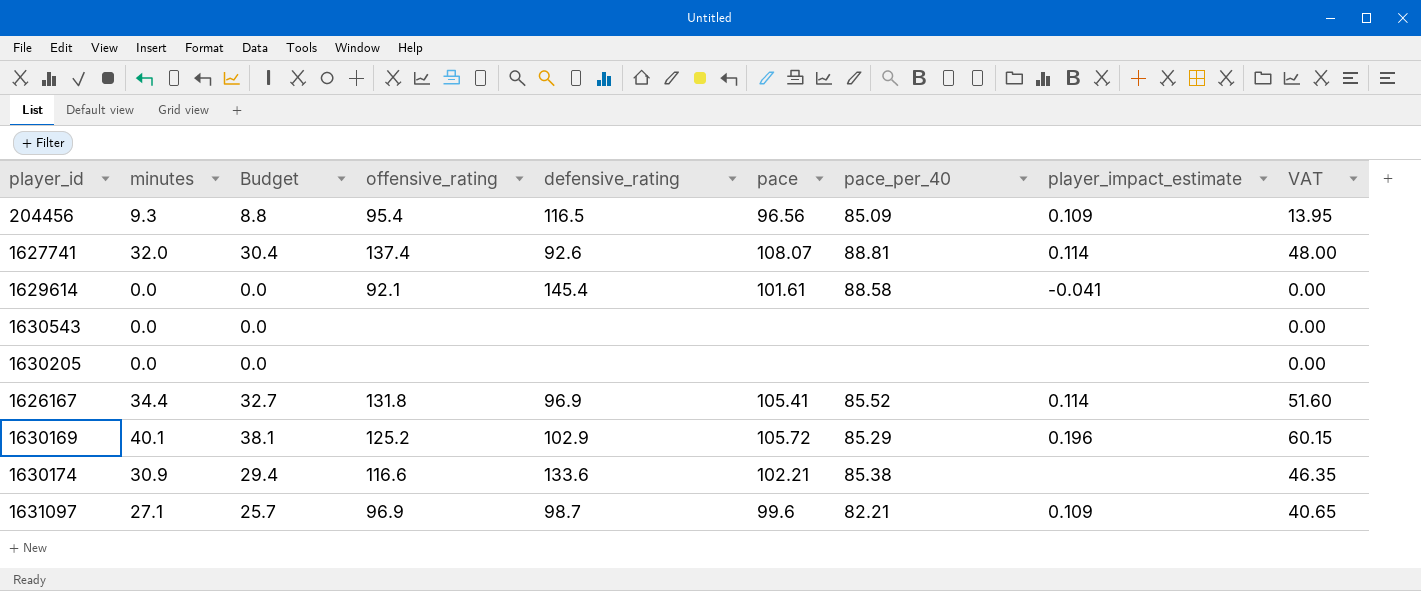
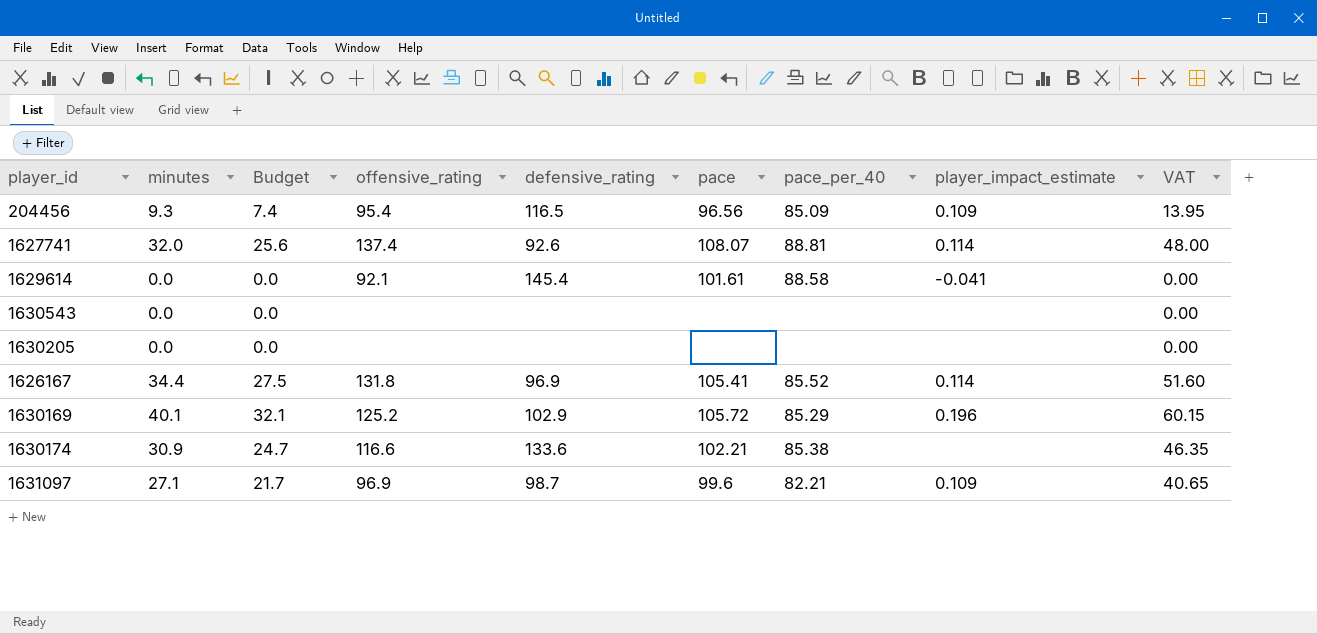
column Budget | formula: [minutes] * 0.95 -> [minutes] * 0.8

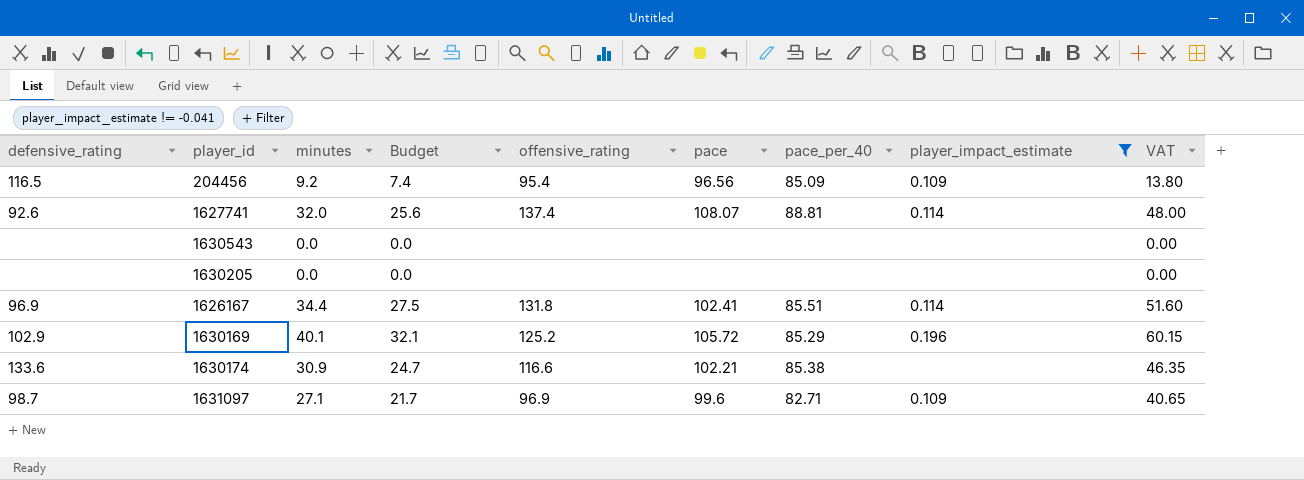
filter: none -> player_impact_estimate != -0.041
column defensive_rating | position: 5 -> 1
204456 | minutes: 9.3 -> 9.2
204456 | VAT: 13.95 -> 13.80
1626167 | pace: 105.41 -> 102.41
1626167 | pace_per_40: 85.52 -> 85.51
1631097 | pace_per_40: 82.21 -> 82.71

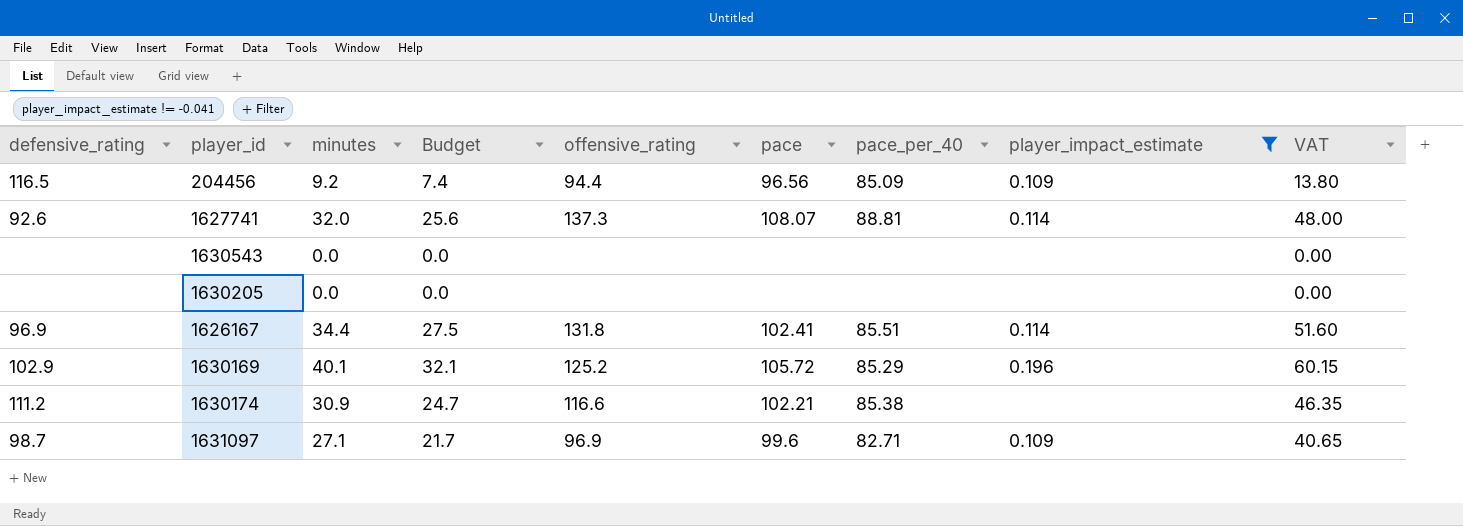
204456 | offensive_rating: 95.4 -> 94.4
1627741 | offensive_rating: 137.4 -> 137.3
1630174 | defensive_rating: 133.6 -> 111.2

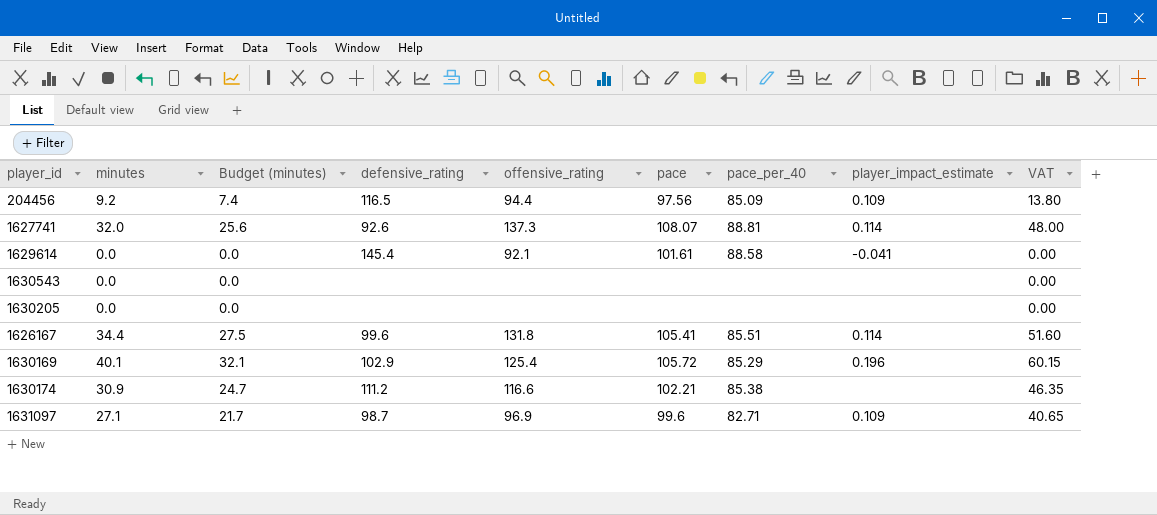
filter: player_impact_estimate != -0.041 -> none
column name: Budget -> Budget (minutes)
column defensive_rating | position: 1 -> 4
204456 | pace: 96.56 -> 97.56
1626167 | defensive_rating: 96.9 -> 99.6
1626167 | pace: 102.41 -> 105.41
1630169 | offensive_rating: 125.2 -> 125.4

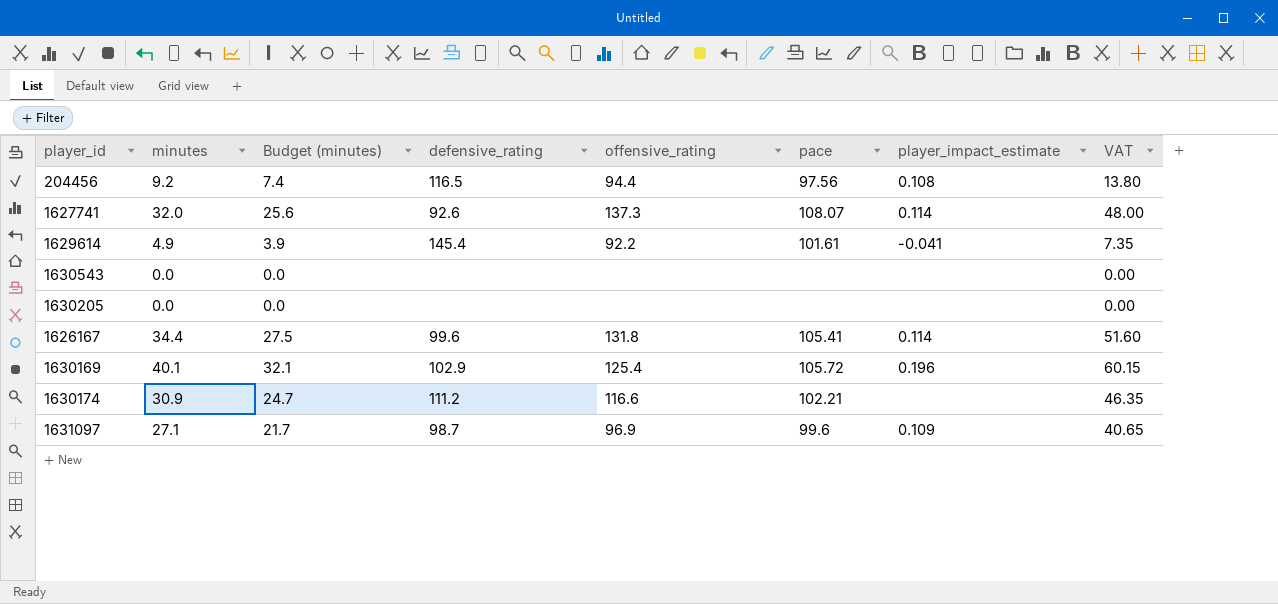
column pace_per_40 | position: 7 -> none
204456 | player_impact_estimate: 0.109 -> 0.108
1629614 | minutes: 0.0 -> 4.9
1629614 | Budget (minutes): 0.0 -> 3.9
1629614 | offensive_rating: 92.1 -> 92.2
1629614 | VAT: 0.00 -> 7.35

